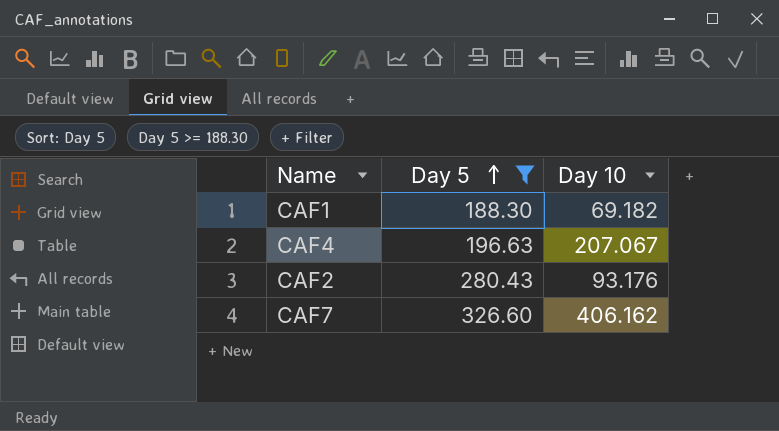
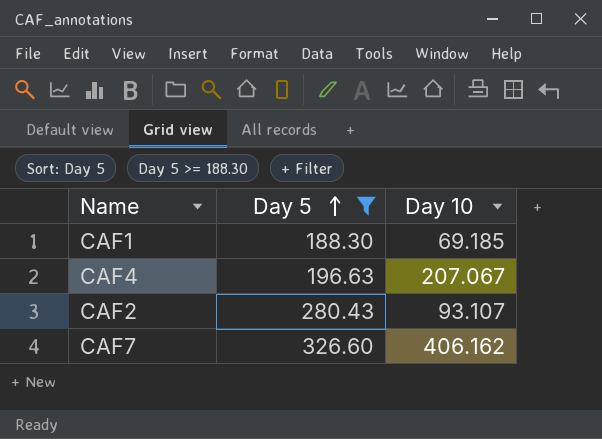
CAF1 | Day 10: 69.182 -> 69.185
CAF2 | Day 10: 93.176 -> 93.107

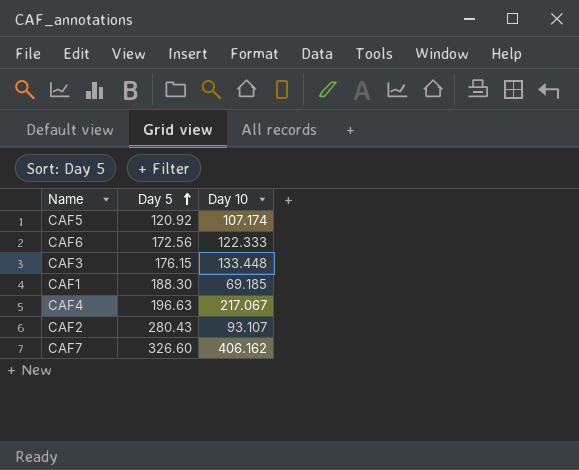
filter: Day 5 >= 188.30 -> none
CAF4 | Day 10: 207.067 -> 217.067

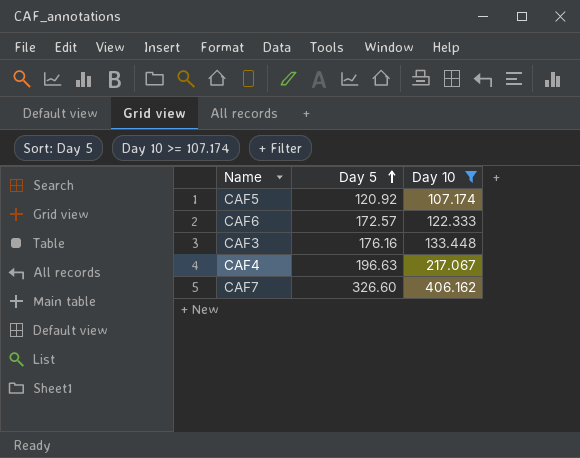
filter: none -> Day 10 >= 107.174
CAF6 | Day 5: 172.56 -> 172.57
CAF3 | Day 5: 176.15 -> 176.16

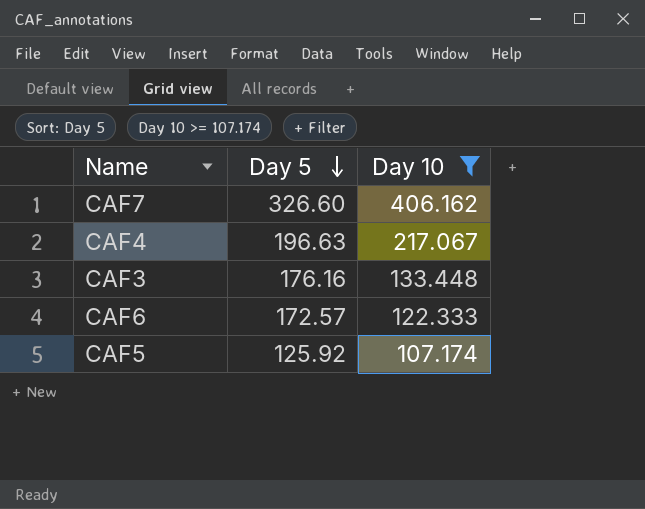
row order: Day 5 ascending -> Day 5 descending
CAF5 | Day 5: 120.92 -> 125.92

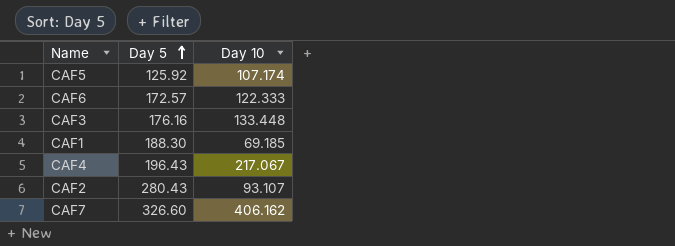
filter: Day 10 >= 107.174 -> none
row order: Day 5 descending -> Day 5 ascending
CAF4 | Day 5: 196.63 -> 196.43

